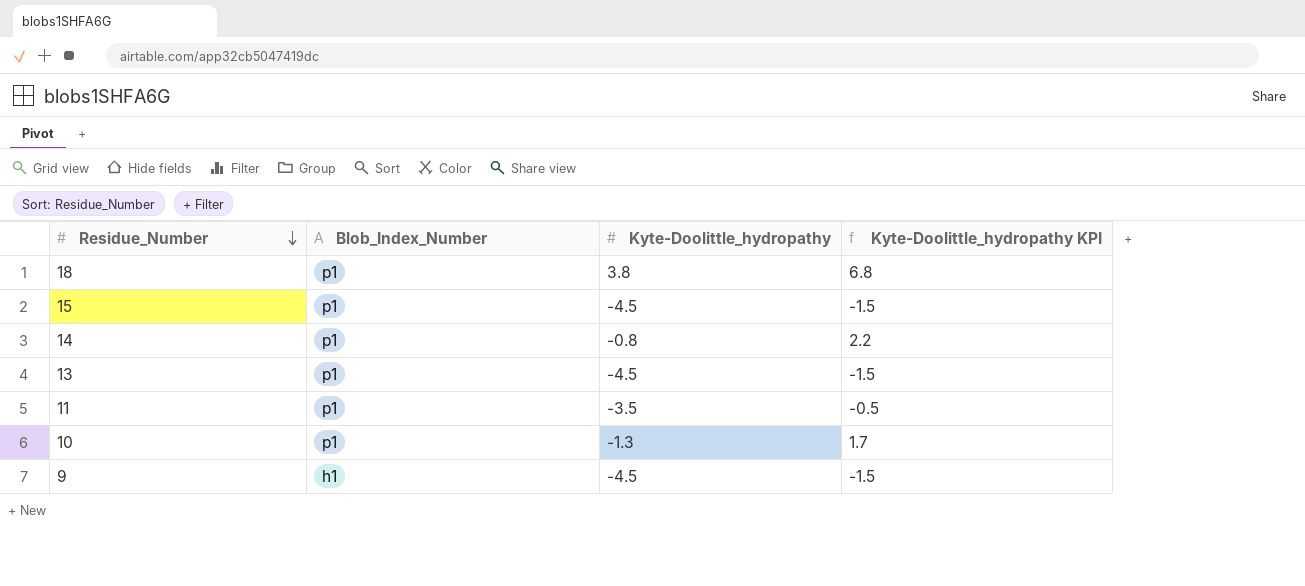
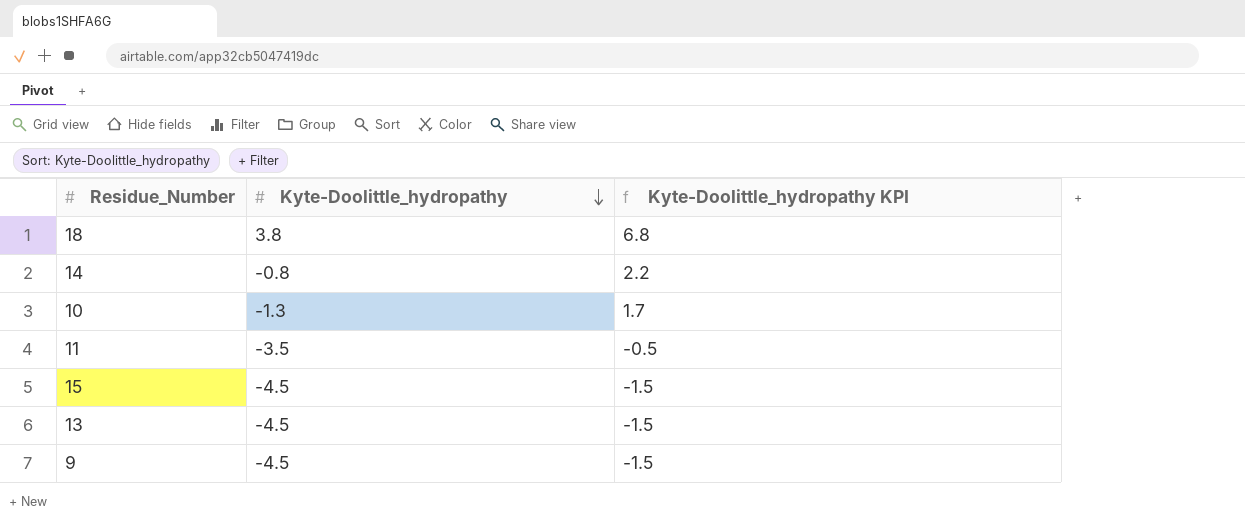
row order: Residue_Number descending -> Kyte-Doolittle_hydropathy descending
column Blob_Index_Number | position: 2 -> none

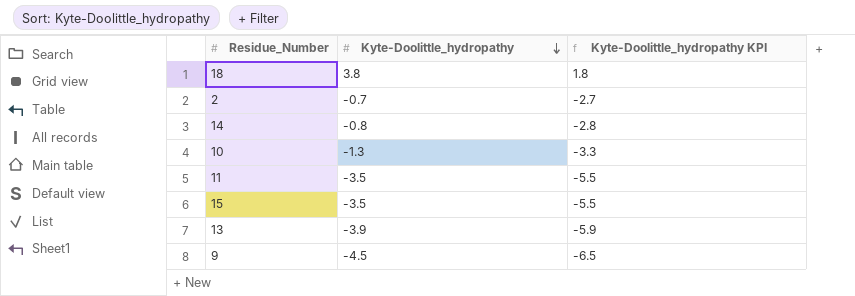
column Kyte-Doolittle_hydropathy KPI | formula: [Kyte-Doolittle_hydropathy] + 3 -> [Kyte-Doolittle_hydropathy] - 2
row 2: none -> -0.7 | -2.7
15 | Kyte-Doolittle_hydropathy: -4.5 -> -3.5
13 | Kyte-Doolittle_hydropathy: -4.5 -> -3.9

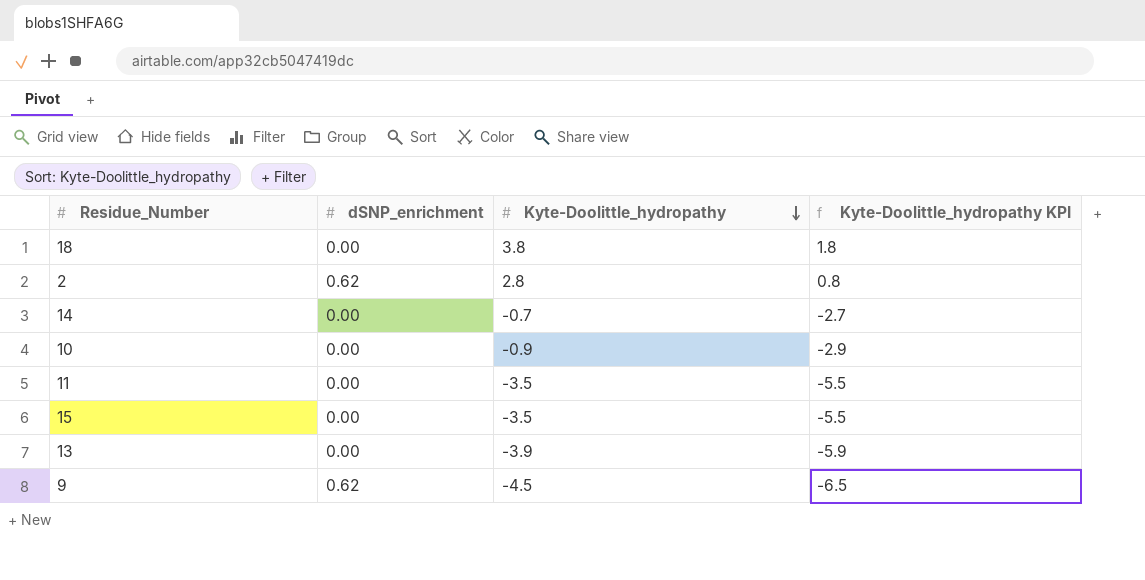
column dSNP_enrichment | position: none -> 2
2 | Kyte-Doolittle_hydropathy: -0.7 -> 2.8
2 | Kyte-Doolittle_hydropathy KPI: -2.7 -> 0.8
14 | Kyte-Doolittle_hydropathy: -0.8 -> -0.7
14 | Kyte-Doolittle_hydropathy KPI: -2.8 -> -2.7
10 | Kyte-Doolittle_hydropathy: -1.3 -> -0.9
10 | Kyte-Doolittle_hydropathy KPI: -3.3 -> -2.9

